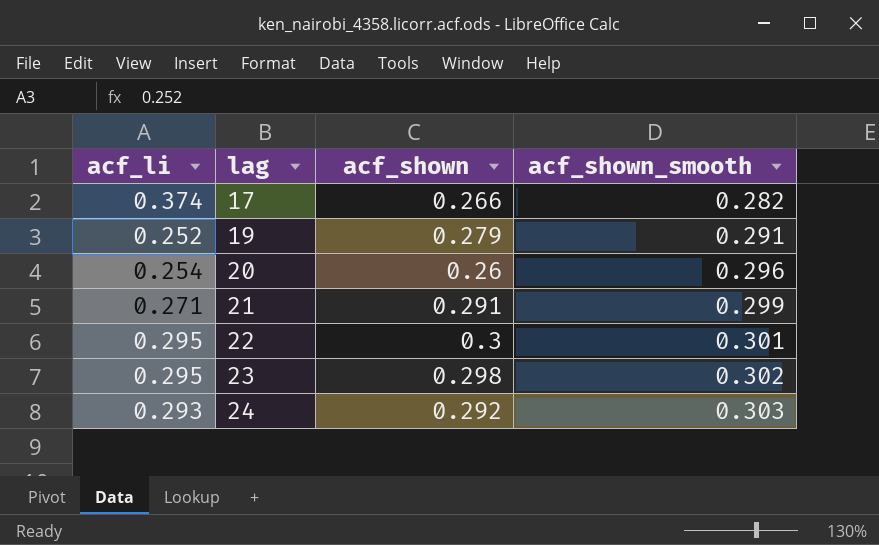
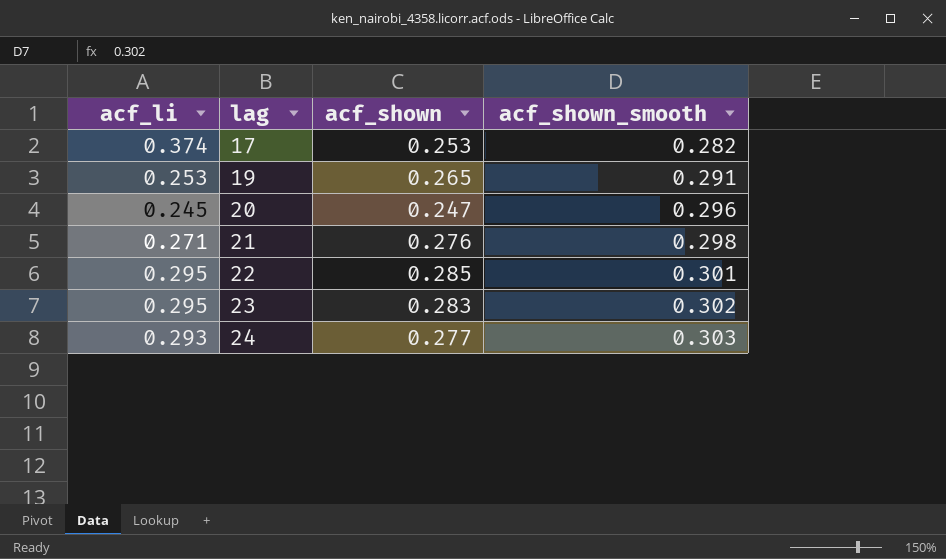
17 | acf_shown: 0.266 -> 0.253
19 | acf_li: 0.252 -> 0.253
19 | acf_shown: 0.279 -> 0.265
20 | acf_li: 0.254 -> 0.245
20 | acf_shown: 0.26 -> 0.247
21 | acf_shown: 0.291 -> 0.276
21 | acf_shown_smooth: 0.299 -> 0.298
22 | acf_shown: 0.3 -> 0.285
23 | acf_shown: 0.298 -> 0.283
24 | acf_shown: 0.292 -> 0.277

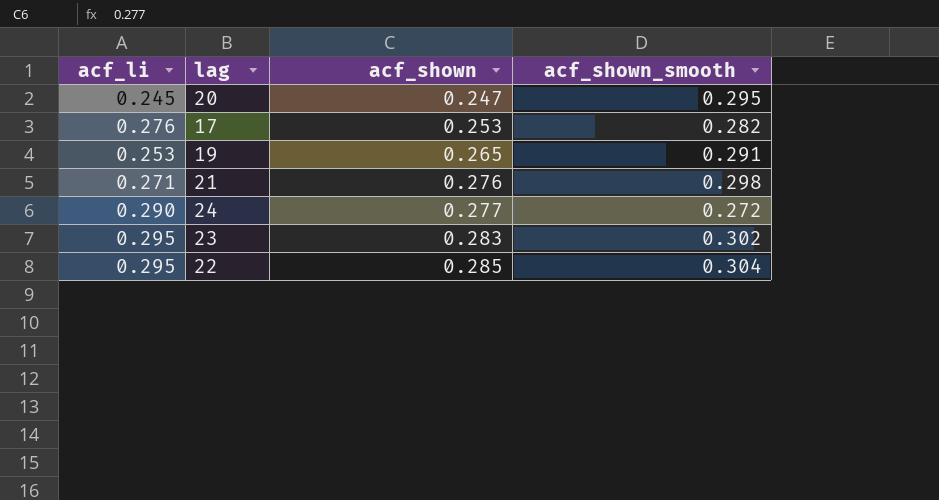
row order: lag ascending -> acf_shown ascending
20 | acf_shown_smooth: 0.296 -> 0.295
17 | acf_li: 0.374 -> 0.276
24 | acf_li: 0.293 -> 0.290
24 | acf_shown_smooth: 0.303 -> 0.272
22 | acf_shown_smooth: 0.301 -> 0.304

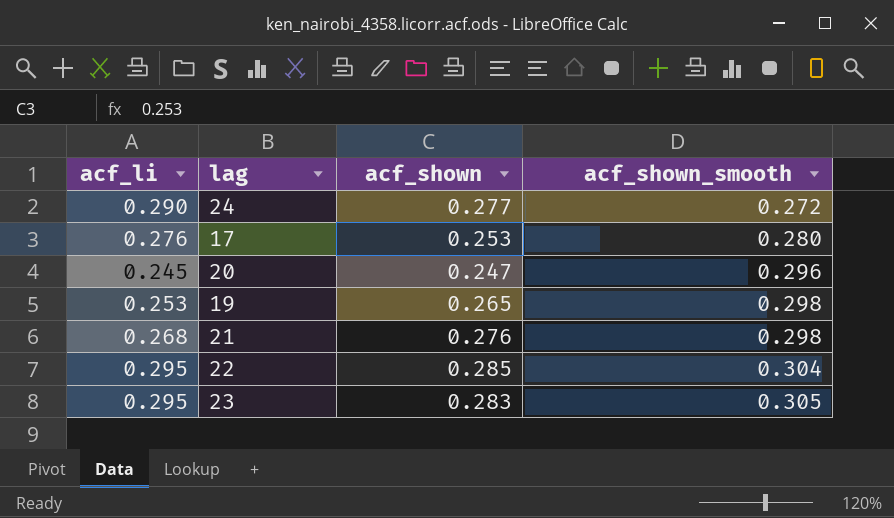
row order: acf_shown ascending -> acf_shown_smooth ascending
17 | acf_shown_smooth: 0.282 -> 0.280
20 | acf_shown_smooth: 0.295 -> 0.296
19 | acf_shown_smooth: 0.291 -> 0.298
21 | acf_li: 0.271 -> 0.268
23 | acf_shown_smooth: 0.302 -> 0.305

